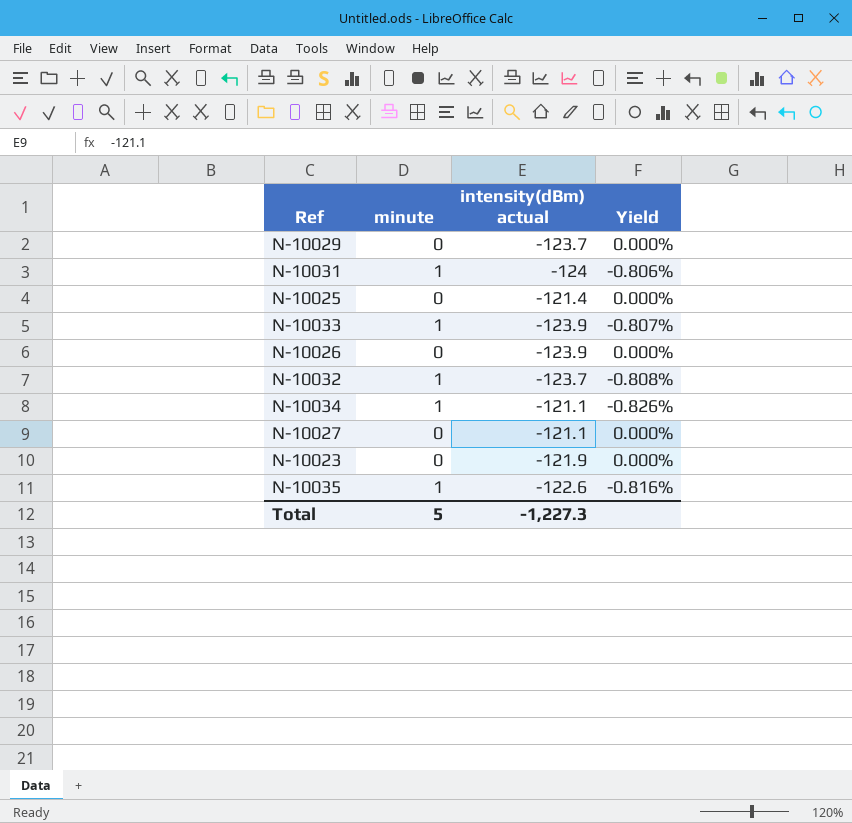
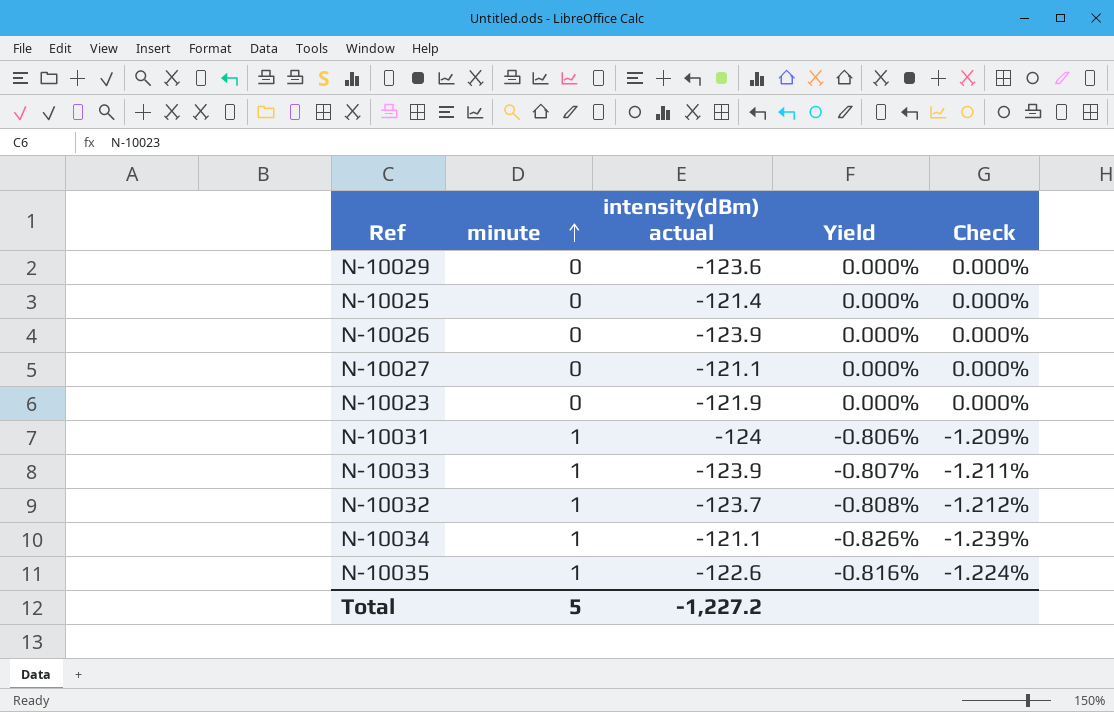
row order: none -> minute ascending
column Check | formula: none -> [Yield] * 1.5
N-10029 | intensity(dBm) actual: -123.7 -> -123.6
Total | intensity(dBm) actual: -1,227.3 -> -1,227.2

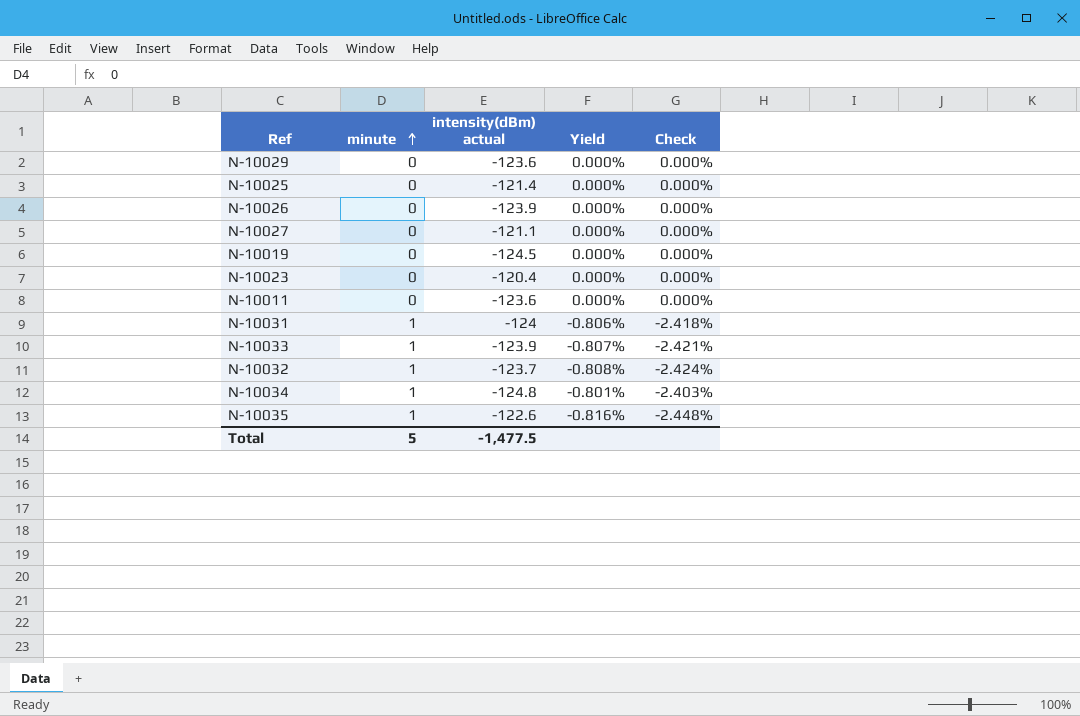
column Check | formula: [Yield] * 1.5 -> [Yield] * 3
row N-10019: none -> 0 | -124.5 | 0.000% | 0.000%
N-10023 | intensity(dBm) actual: -121.9 -> -120.4
row N-10011: none -> 0 | -123.6 | 0.000% | 0.000%
N-10034 | intensity(dBm) actual: -121.1 -> -124.8
N-10034 | Yield: -0.826% -> -0.801%
Total | intensity(dBm) actual: -1,227.2 -> -1,477.5

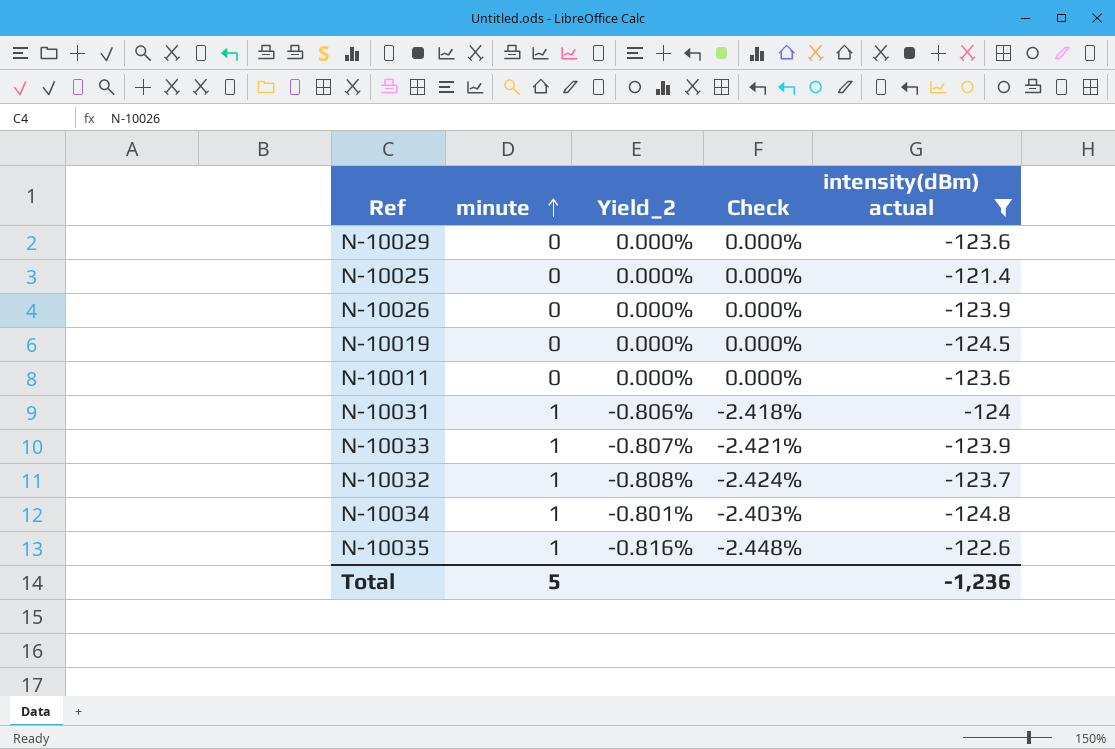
filter: none -> intensity(dBm) actual <= -121.4
column name: Yield -> Yield_2
column intensity(dBm) actual | position: 3 -> 5
Total | intensity(dBm) actual: -1,477.5 -> -1,236

